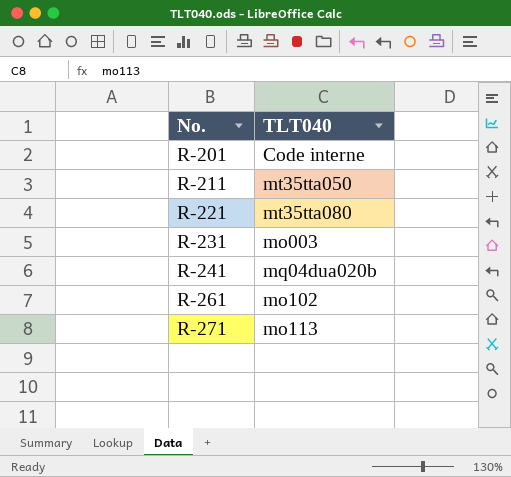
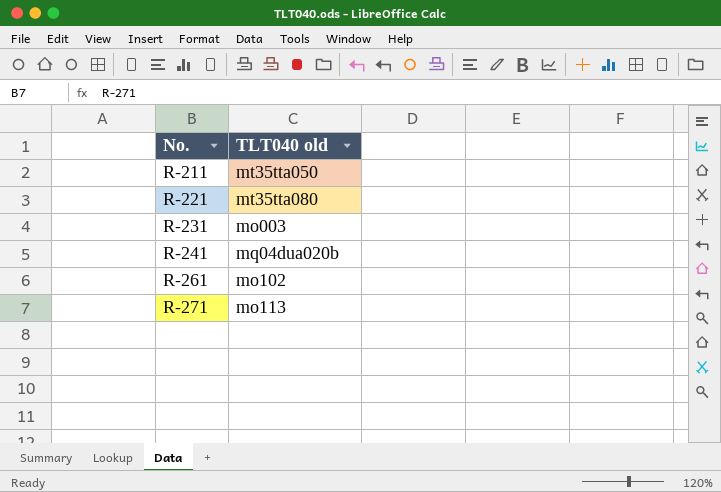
column name: TLT040 -> TLT040 old
row R-201: Code interne -> none

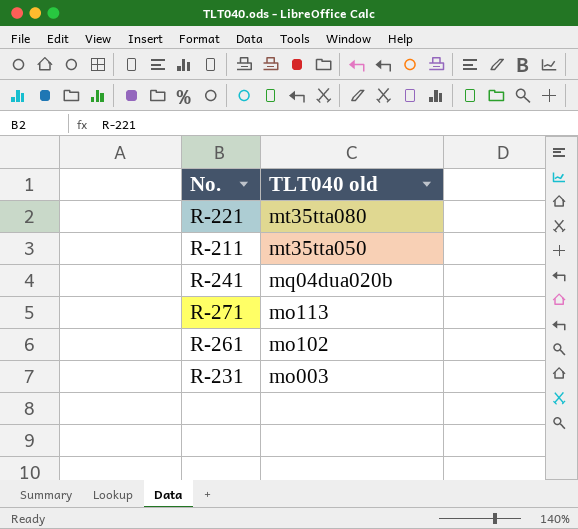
row order: No. ascending -> TLT040 old descending

